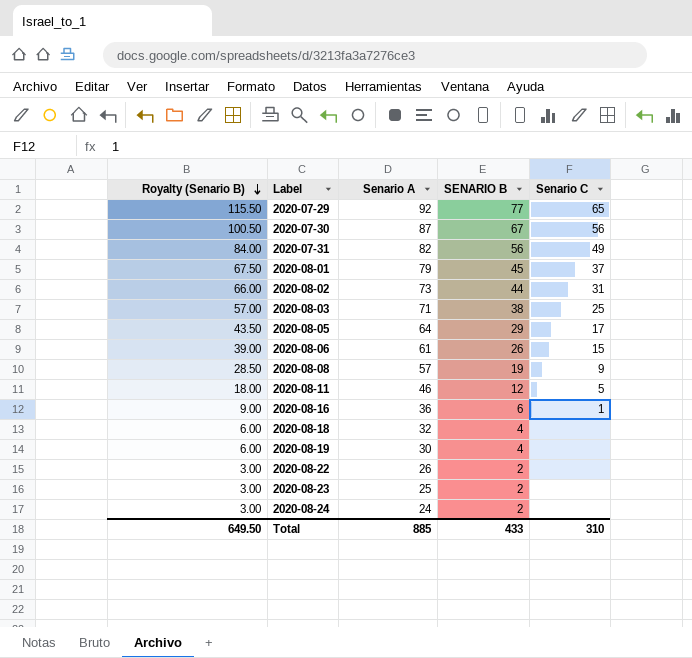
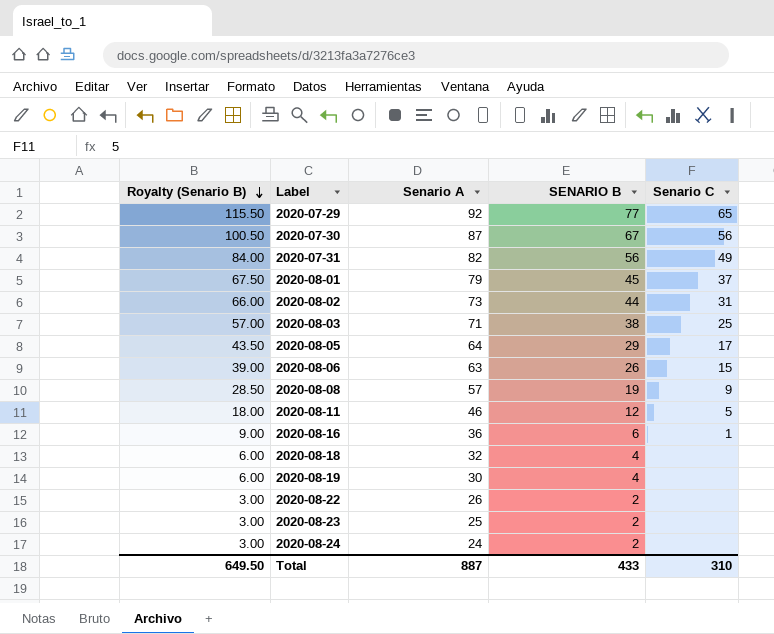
2020-08-06 | Senario A: 61 -> 63
Total | Senario A: 885 -> 887

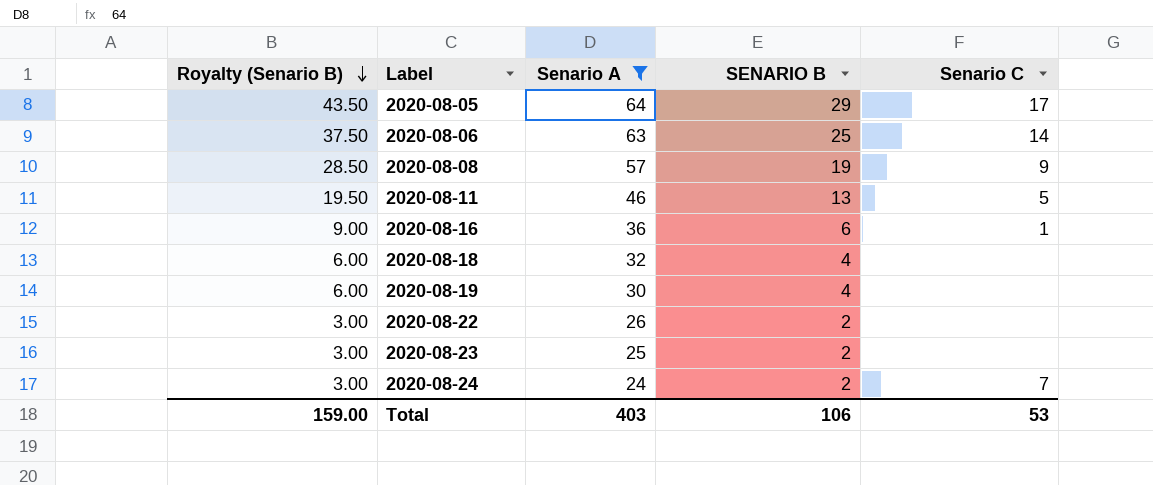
filter: none -> Senario A <= 64
2020-08-06 | Royalty (Senario B): 39.00 -> 37.50
2020-08-06 | SENARIO B: 26 -> 25
2020-08-06 | Senario C: 15 -> 14
2020-08-11 | Royalty (Senario B): 18.00 -> 19.50
2020-08-11 | SENARIO B: 12 -> 13
2020-08-24 | Senario C: none -> 7
Total | Royalty (Senario B): 649.50 -> 159.00
Total | Senario A: 887 -> 403
Total | SENARIO B: 433 -> 106
Total | Senario C: 310 -> 53

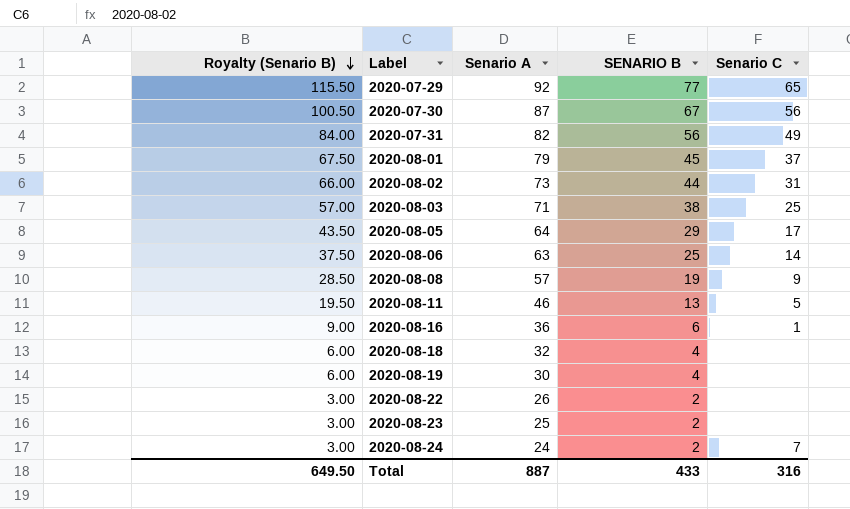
filter: Senario A <= 64 -> none
Total | Royalty (Senario B): 159.00 -> 649.50
Total | Senario A: 403 -> 887
Total | SENARIO B: 106 -> 433
Total | Senario C: 53 -> 316

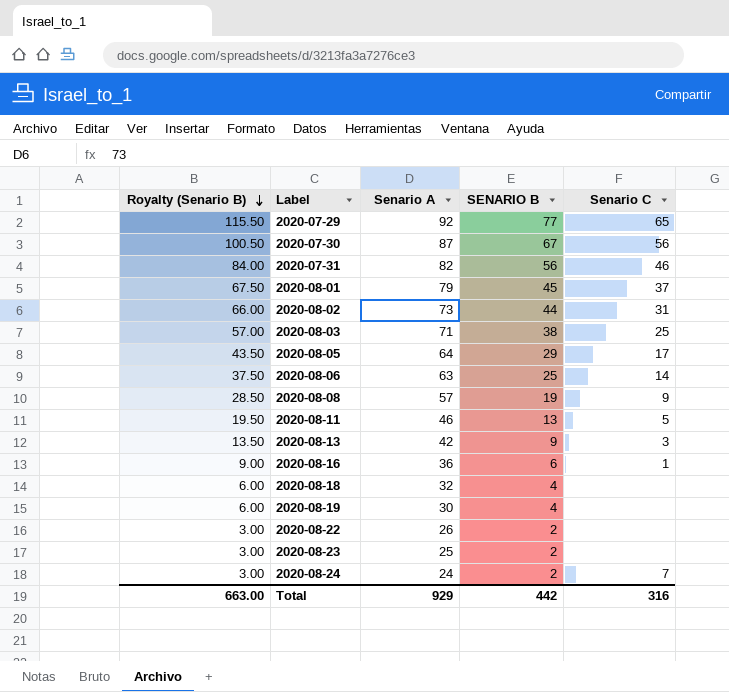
2020-07-31 | Senario C: 49 -> 46
row 2020-08-13: none -> 13.50 | 42 | 9 | 3
Total | Royalty (Senario B): 649.50 -> 663.00
Total | Senario A: 887 -> 929
Total | SENARIO B: 433 -> 442

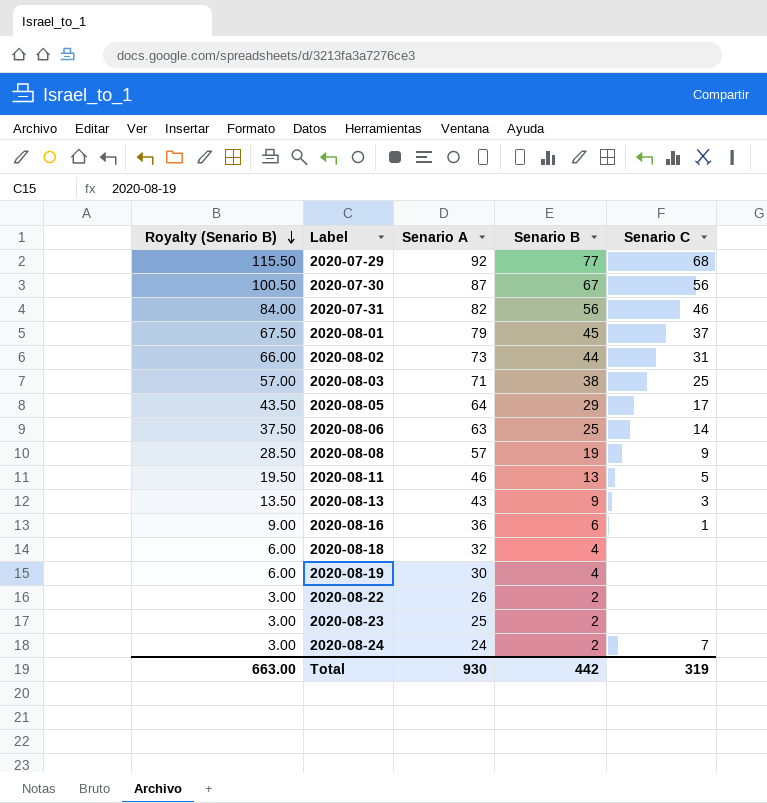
column name: SENARIO B -> Senario B
2020-07-29 | Senario C: 65 -> 68
2020-08-13 | Senario A: 42 -> 43
Total | Senario A: 929 -> 930
Total | Senario C: 316 -> 319

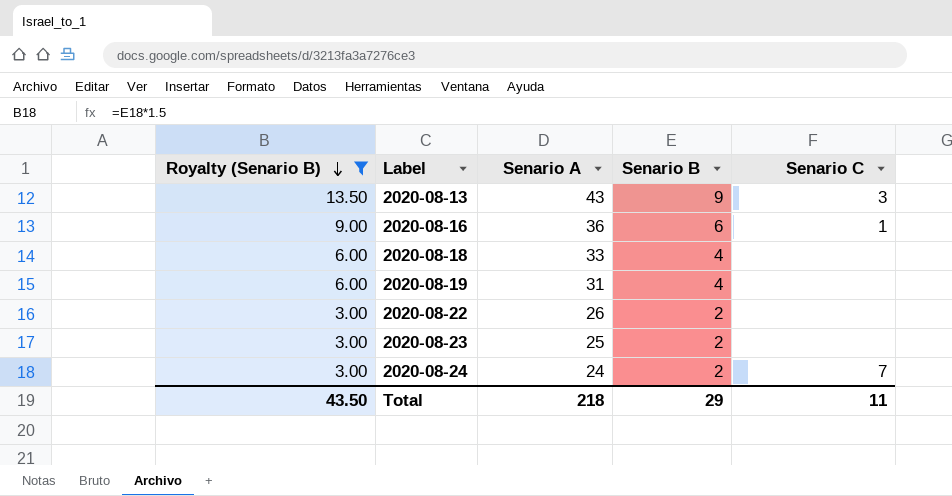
filter: none -> Royalty (Senario B) <= 13.50
2020-08-18 | Senario A: 32 -> 33
2020-08-19 | Senario A: 30 -> 31
Total | Royalty (Senario B): 663.00 -> 43.50
Total | Senario A: 930 -> 218
Total | Senario B: 442 -> 29
Total | Senario C: 319 -> 11

